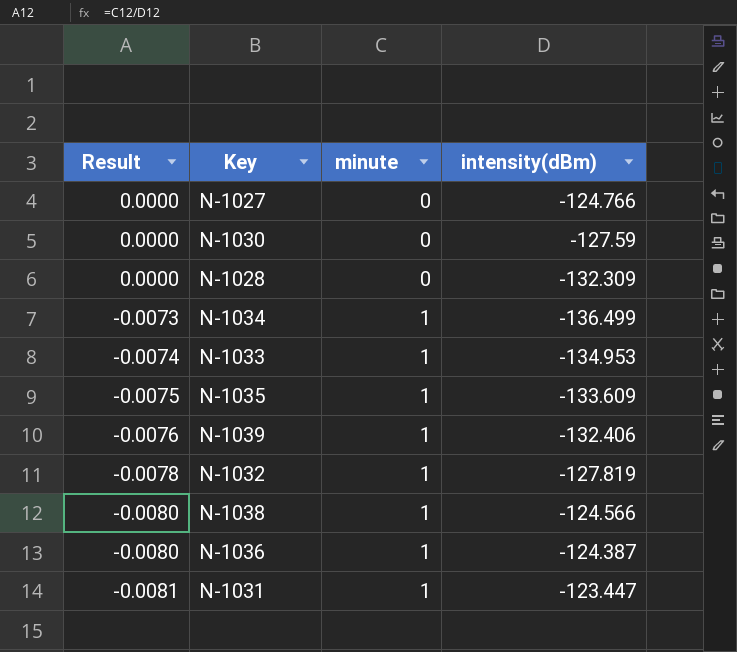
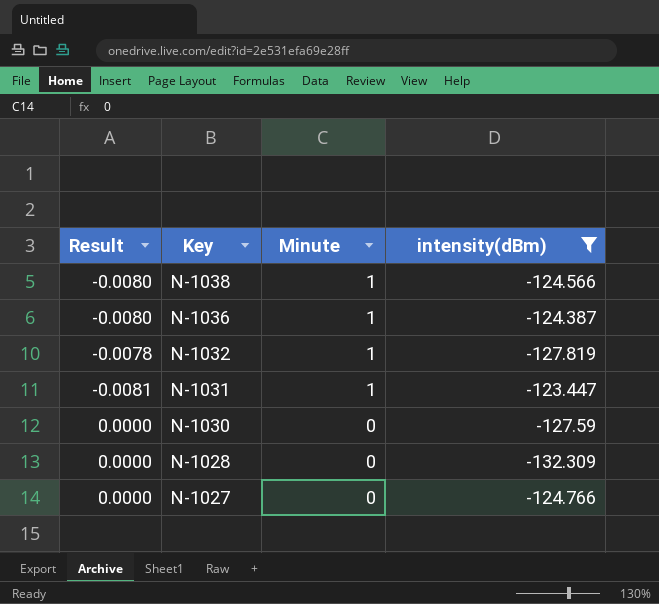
filter: none -> intensity(dBm) >= -132.309
row order: Result descending -> Key descending
column name: minute -> Minute

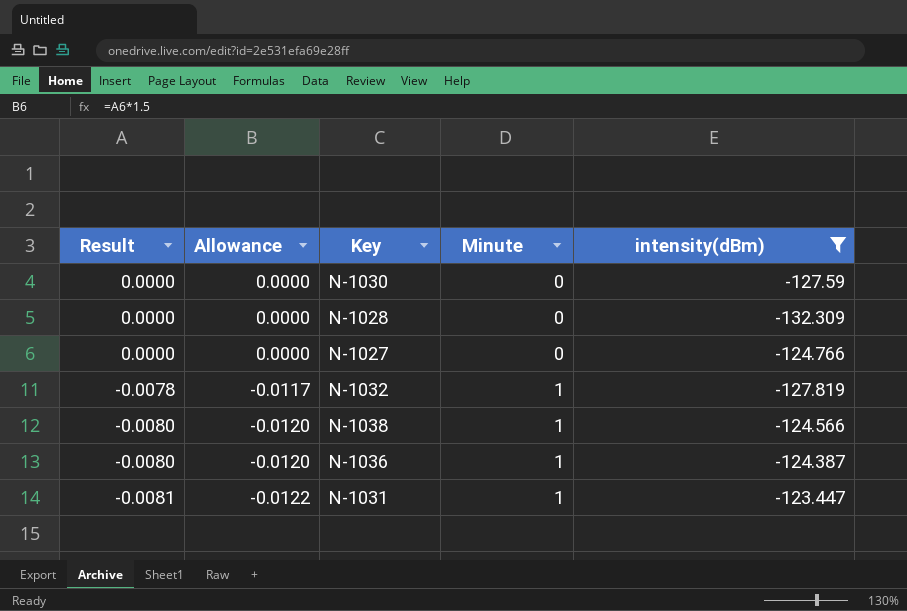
row order: Key descending -> Result descending
column Allowance | formula: none -> [Result] * 1.5

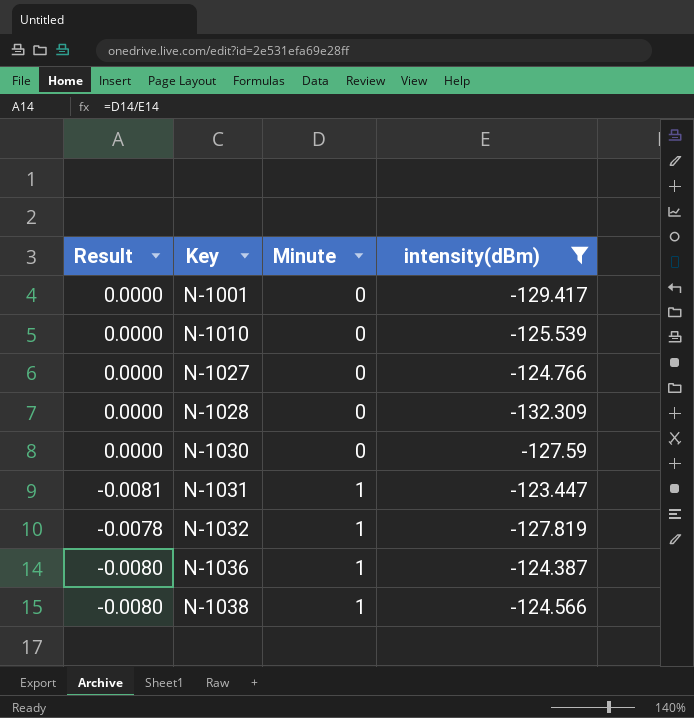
row order: Result descending -> Key ascending
column Allowance | formula: [Result] * 1.5 -> none
row N-1001: none -> 0.0000 | 0 | -129.417
row N-1010: none -> 0.0000 | 0 | -125.539

